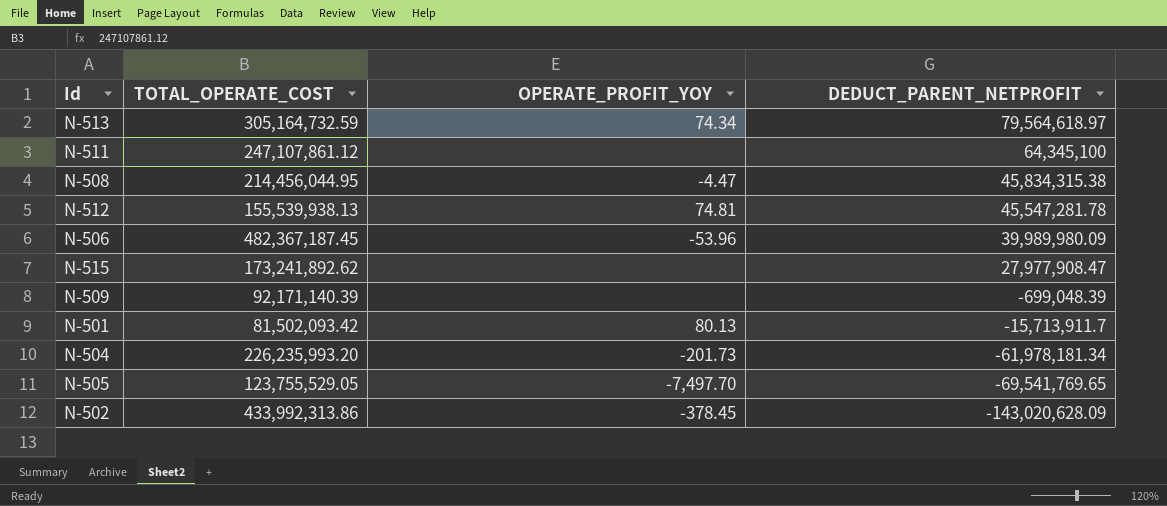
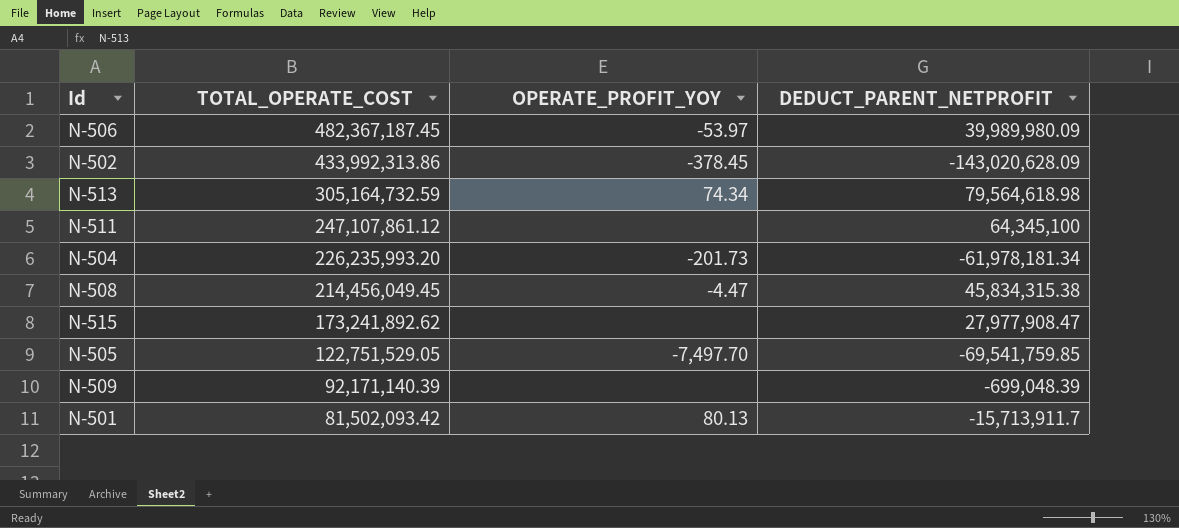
row order: DEDUCT_PARENT_NETPROFIT descending -> TOTAL_OPERATE_COST descending
row N-512: 155,539,938.13 | 74.81 | 45,547,281.78 -> none
N-506 | OPERATE_PROFIT_YOY: -53.96 -> -53.97
N-513 | DEDUCT_PARENT_NETPROFIT: 79,564,618.97 -> 79,564,618.98
N-508 | TOTAL_OPERATE_COST: 214,456,044.95 -> 214,456,049.45
N-505 | TOTAL_OPERATE_COST: 123,755,529.05 -> 122,751,529.05
N-505 | DEDUCT_PARENT_NETPROFIT: -69,541,769.65 -> -69,541,759.85

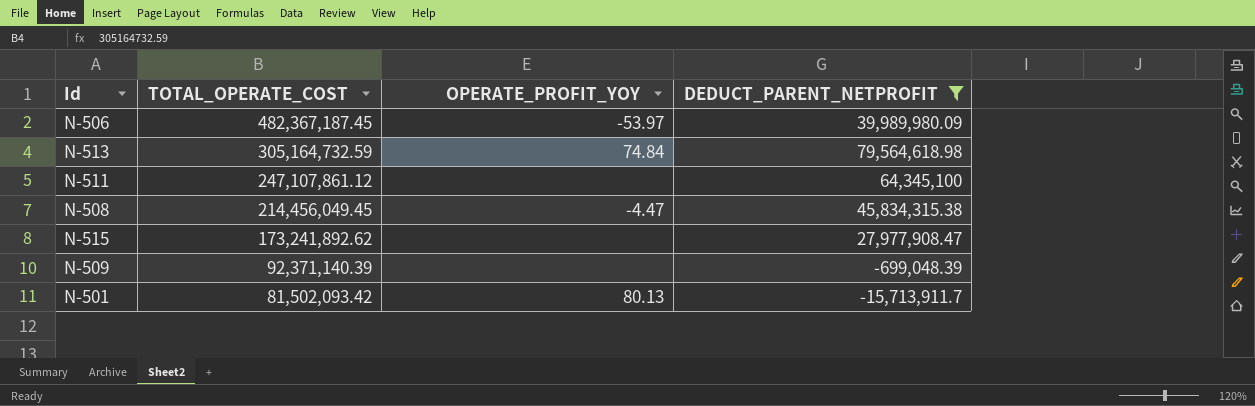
filter: none -> DEDUCT_PARENT_NETPROFIT >= -15,713,911.7
N-513 | OPERATE_PROFIT_YOY: 74.34 -> 74.84
N-509 | TOTAL_OPERATE_COST: 92,171,140.39 -> 92,371,140.39

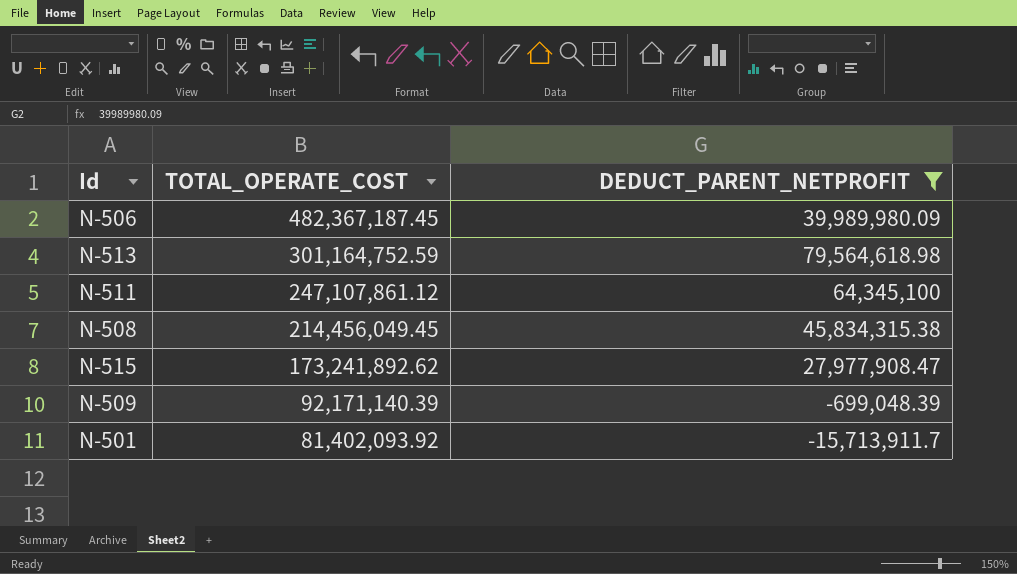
column OPERATE_PROFIT_YOY | position: 3 -> none
N-513 | TOTAL_OPERATE_COST: 305,164,732.59 -> 301,164,752.59
N-509 | TOTAL_OPERATE_COST: 92,371,140.39 -> 92,171,140.39
N-501 | TOTAL_OPERATE_COST: 81,502,093.42 -> 81,402,093.92

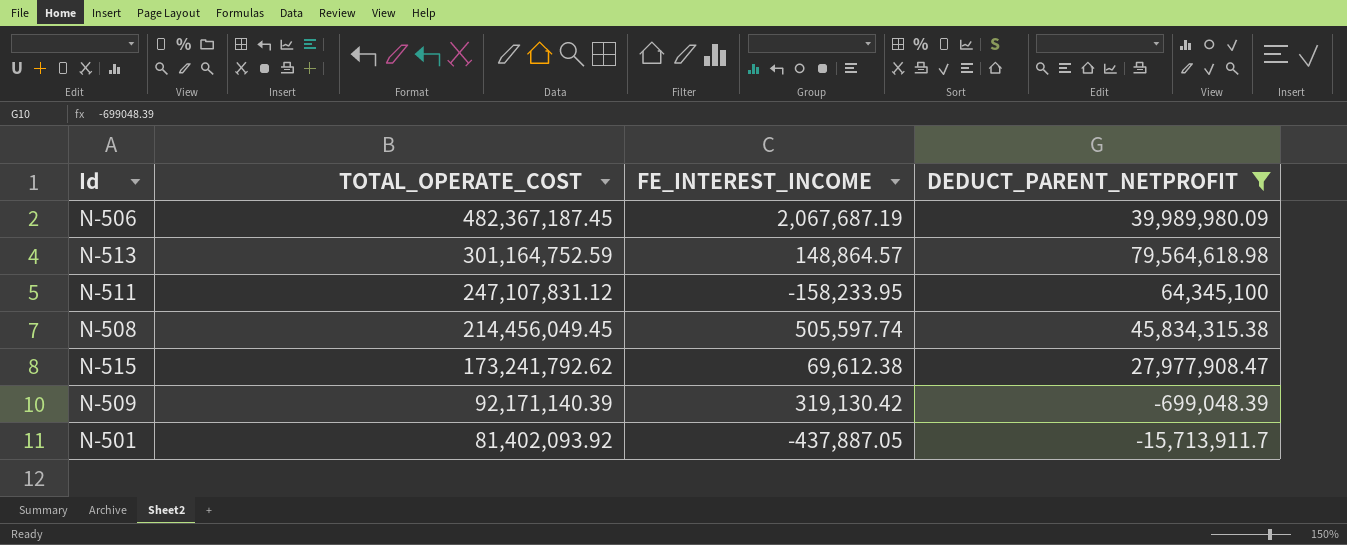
column FE_INTEREST_INCOME | position: none -> 3
N-511 | TOTAL_OPERATE_COST: 247,107,861.12 -> 247,107,831.12
N-515 | TOTAL_OPERATE_COST: 173,241,892.62 -> 173,241,792.62

